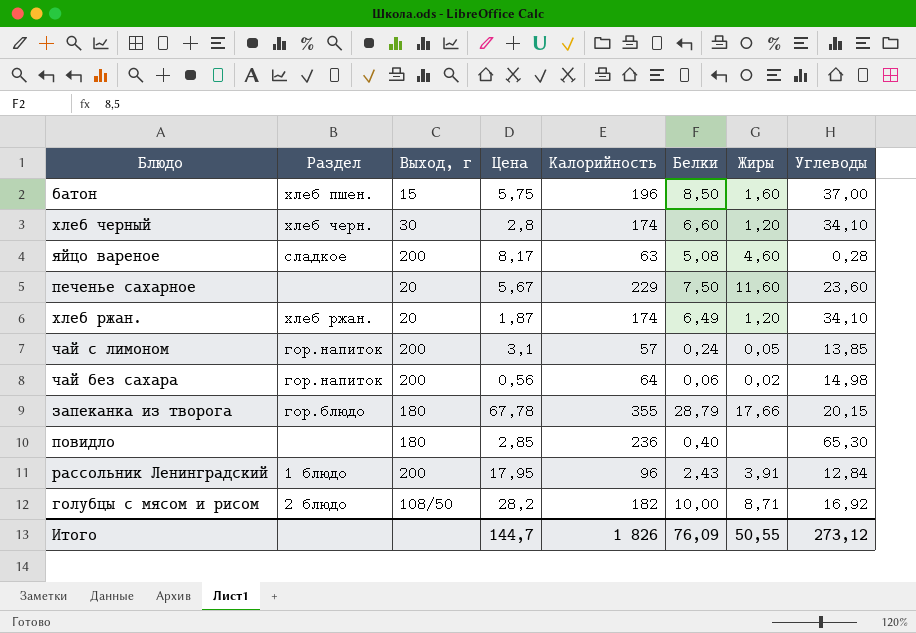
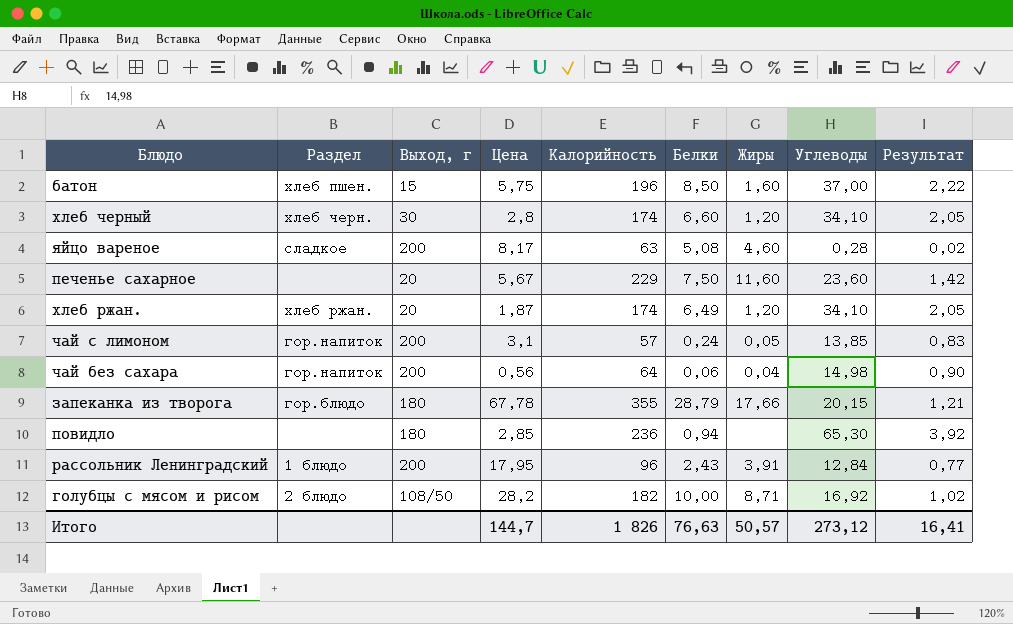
column Результат | formula: none -> [Углеводы] * 0,06
чай без сахара | Жиры: 0,02 -> 0,04
повидло | Белки: 0,40 -> 0,94
Итого | Белки: 76,09 -> 76,63
Итого | Жиры: 50,55 -> 50,57

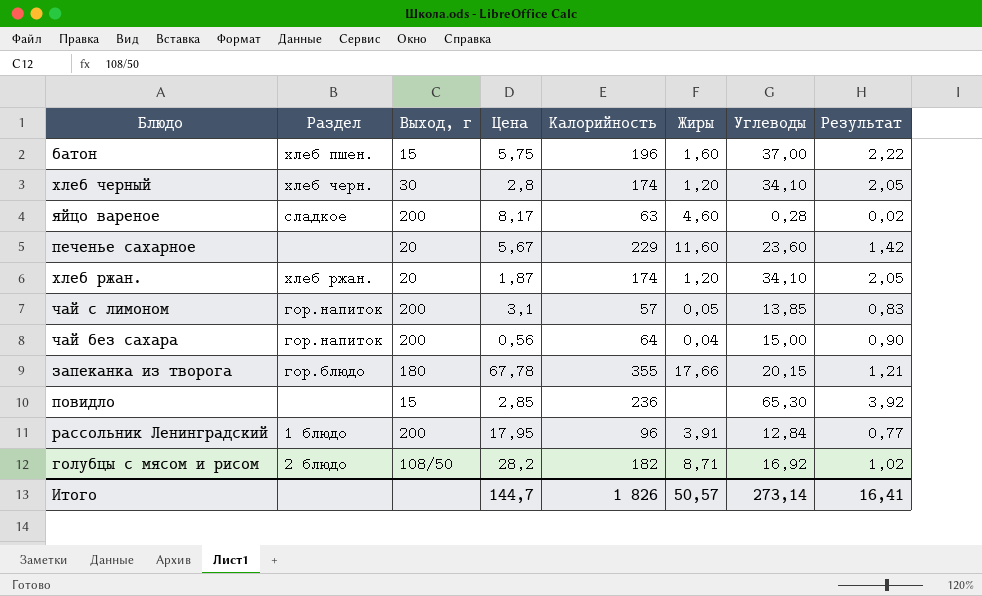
column Белки | position: 6 -> none
чай без сахара | Углеводы: 14,98 -> 15,00
повидло | Выход, г: 180 -> 15
Итого | Углеводы: 273,12 -> 273,14

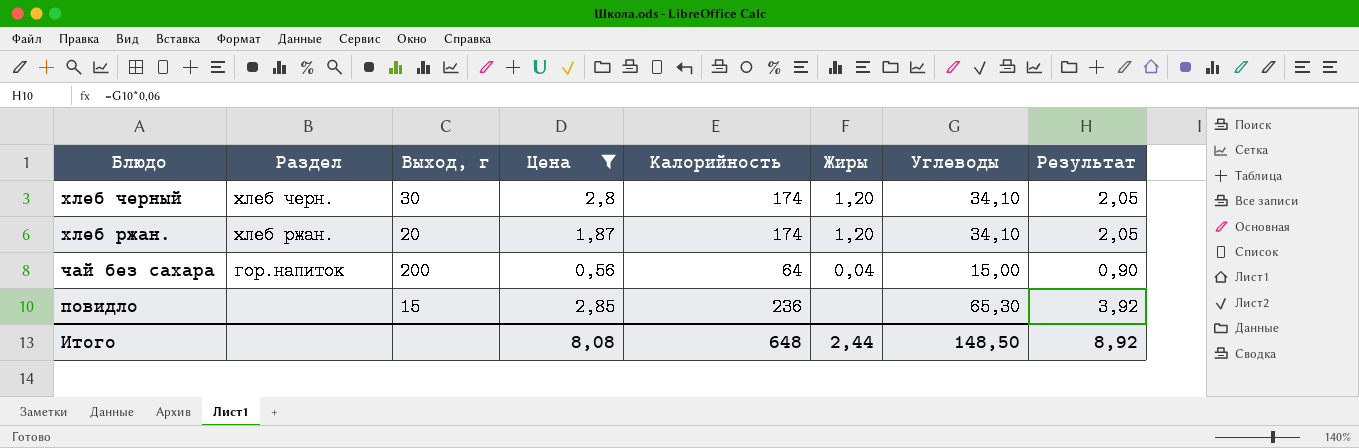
filter: none -> Цена <= 2,85
Итого | Цена: 144,7 -> 8,08
Итого | Калорийность: 1 826 -> 648
Итого | Жиры: 50,57 -> 2,44
Итого | Углеводы: 273,14 -> 148,50
Итого | Результат: 16,41 -> 8,92

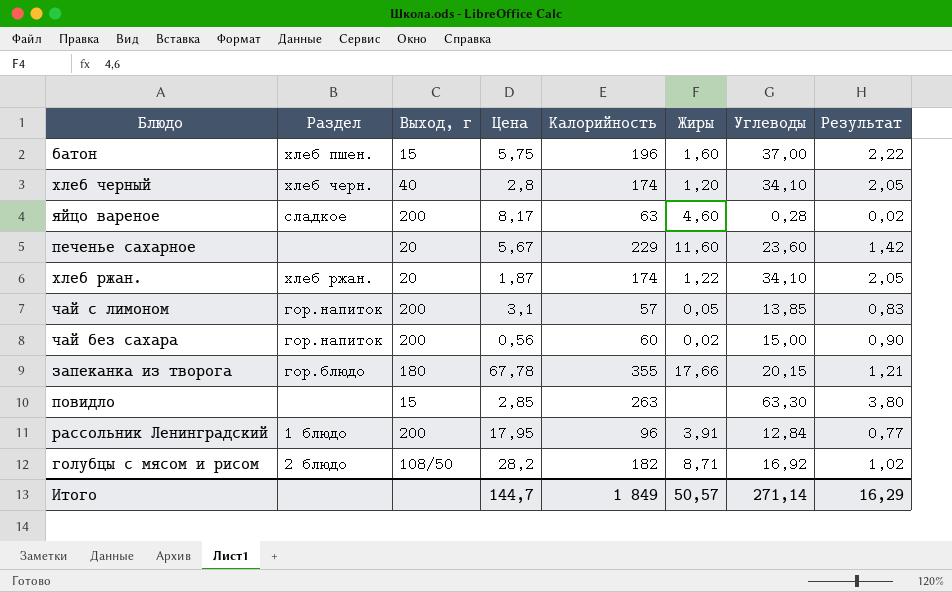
filter: Цена <= 2,85 -> none
хлеб черный | Выход, г: 30 -> 40
хлеб ржан. | Жиры: 1,20 -> 1,22
чай без сахара | Калорийность: 64 -> 60
чай без сахара | Жиры: 0,04 -> 0,02
повидло | Калорийность: 236 -> 263
повидло | Углеводы: 65,30 -> 63,30
повидло | Результат: 3,92 -> 3,80
Итого | Цена: 8,08 -> 144,7
Итого | Калорийность: 648 -> 1 849
Итого | Жиры: 2,44 -> 50,57
Итого | Углеводы: 148,50 -> 271,14
Итого | Результат: 8,92 -> 16,29

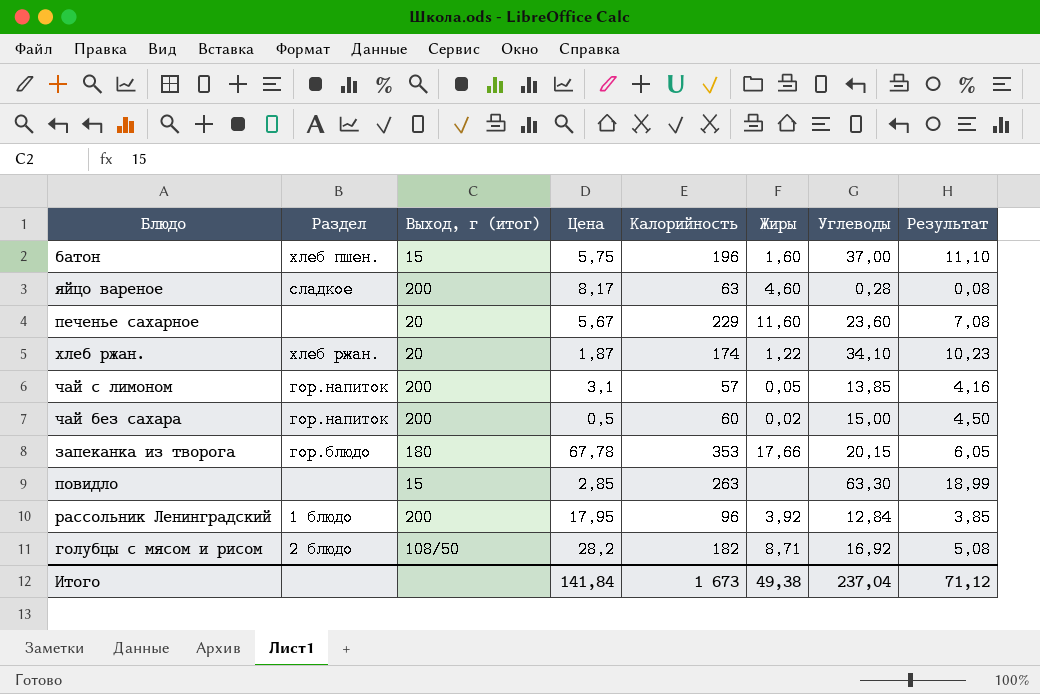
column name: Выход, г -> Выход, г (итог)
column Результат | formula: [Углеводы] * 0,06 -> [Углеводы] * 0,3
row хлеб черный: хлеб черн. | 40 | 2,8 | 174 | 1,20 | 34,10 | 2,05 -> none
чай без сахара | Цена: 0,56 -> 0,5
запеканка из творога | Калорийность: 355 -> 353
рассольник Ленинградский | Жиры: 3,91 -> 3,92
Итого | Цена: 144,7 -> 141,84
Итого | Калорийность: 1 849 -> 1 673
Итого | Жиры: 50,57 -> 49,38
Итого | Углеводы: 271,14 -> 237,04
Итого | Результат: 16,29 -> 71,12

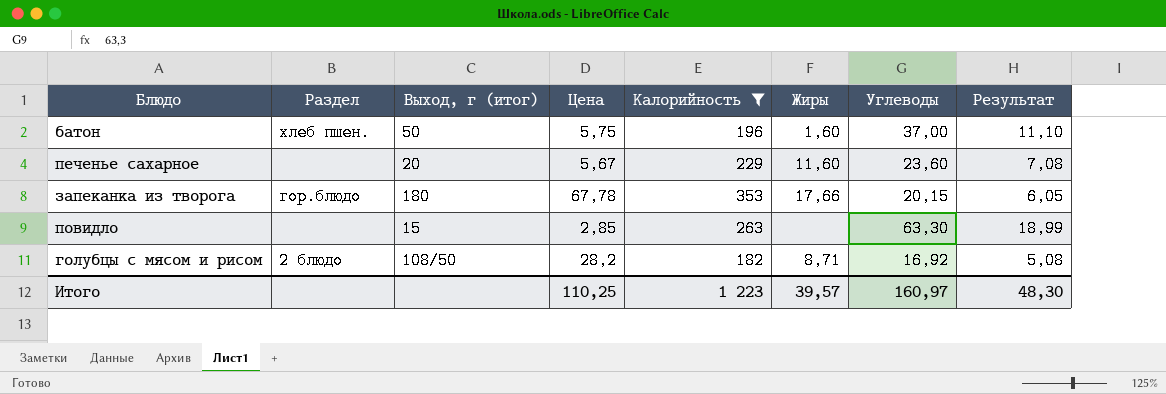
filter: none -> Калорийность >= 182
батон | Выход, г (итог): 15 -> 50
Итого | Цена: 141,84 -> 110,25
Итого | Калорийность: 1 673 -> 1 223
Итого | Жиры: 49,38 -> 39,57
Итого | Углеводы: 237,04 -> 160,97
Итого | Результат: 71,12 -> 48,30

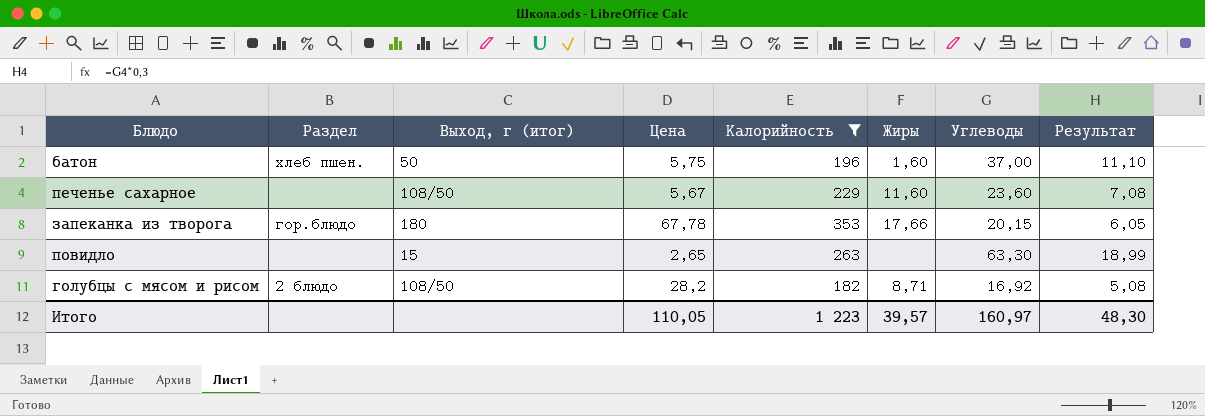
печенье сахарное | Выход, г (итог): 20 -> 108/50
повидло | Цена: 2,85 -> 2,65
Итого | Цена: 110,25 -> 110,05

